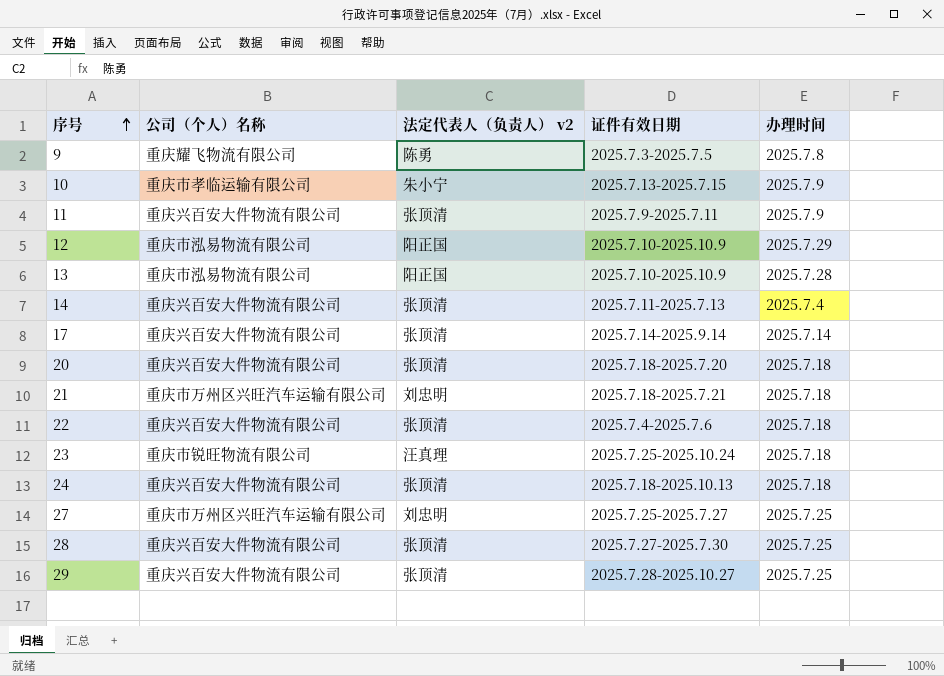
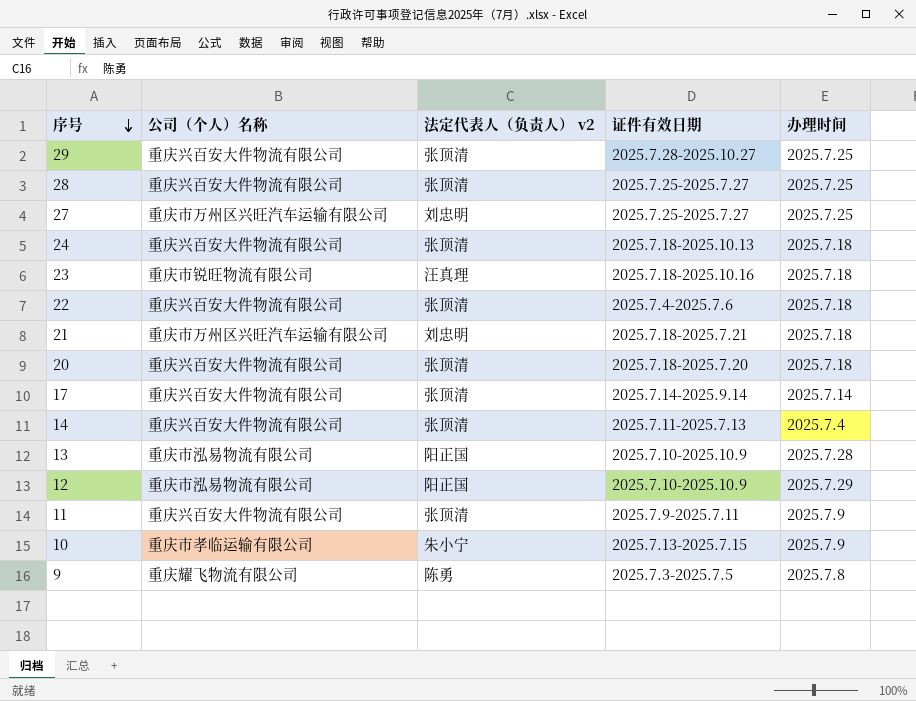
row order: 序号 ascending -> 序号 descending
28 | 证件有效日期: 2025.7.27-2025.7.30 -> 2025.7.25-2025.7.27
23 | 证件有效日期: 2025.7.25-2025.10.24 -> 2025.7.18-2025.10.16

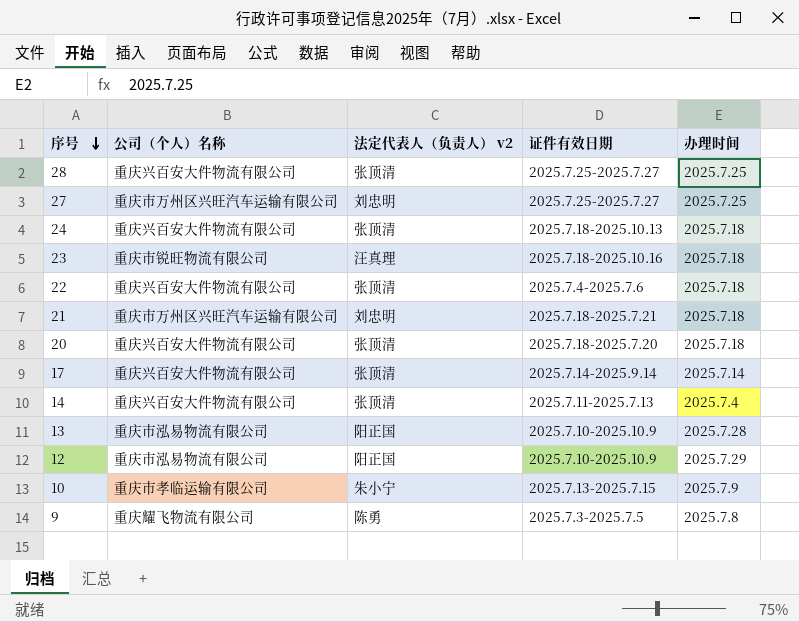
row 29: 重庆兴百安大件物流有限公司 | 张顶清 | 2025.7.28-2025.10.27 | 2025.7.25 -> none
row 11: 重庆兴百安大件物流有限公司 | 张顶清 | 2025.7.9-2025.7.11 | 2025.7.9 -> none

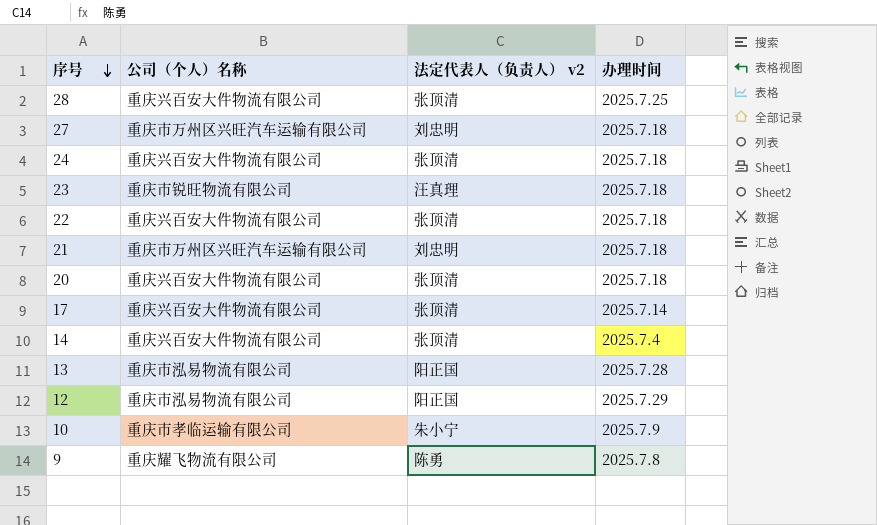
column 证件有效日期 | position: 4 -> none
27 | 办理时间: 2025.7.25 -> 2025.7.18

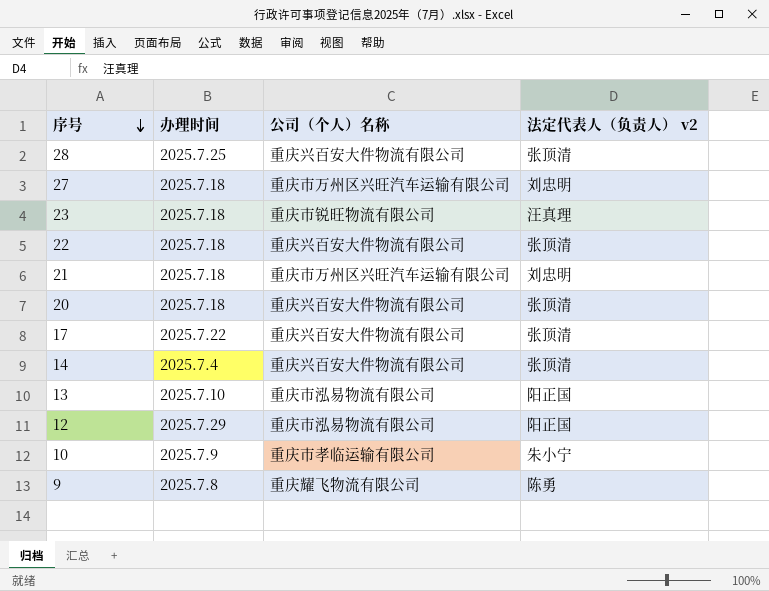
column 办理时间 | position: 4 -> 2
row 24: 重庆兴百安大件物流有限公司 | 张顶清 | 2025.7.18 -> none
17 | 办理时间: 2025.7.14 -> 2025.7.22
13 | 办理时间: 2025.7.28 -> 2025.7.10

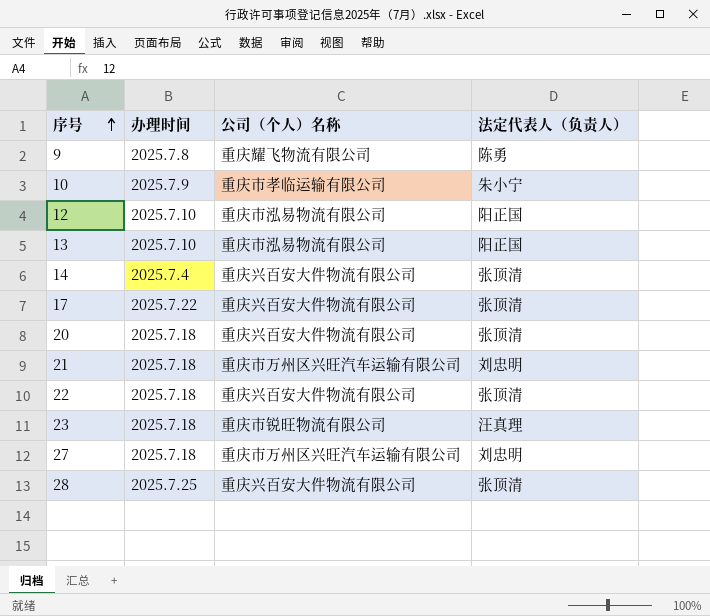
row order: 序号 descending -> 序号 ascending
column name: 法定代表人（负责人） v2 -> 法定代表人（负责人）
12 | 办理时间: 2025.7.29 -> 2025.7.10

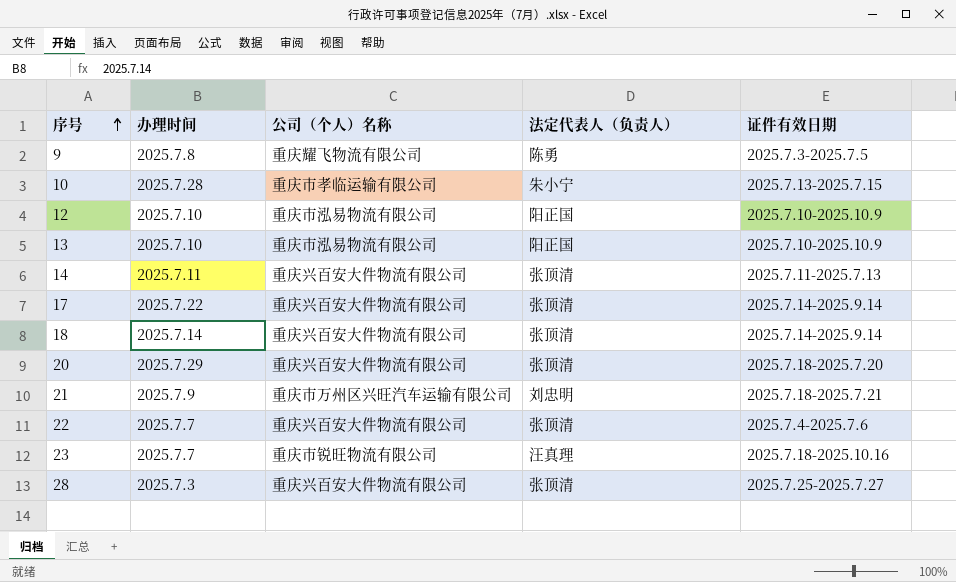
column 证件有效日期 | position: none -> 5
row 27: 2025.7.18 | 重庆市万州区兴旺汽车运输有限公司 | 刘忠明 -> none
10 | 办理时间: 2025.7.9 -> 2025.7.28
14 | 办理时间: 2025.7.4 -> 2025.7.11
row 18: none -> 2025.7.14 | 重庆兴百安大件物流有限公司 | 张顶清 | 2025.7.14-2025.9.14
20 | 办理时间: 2025.7.18 -> 2025.7.29
21 | 办理时间: 2025.7.18 -> 2025.7.9
22 | 办理时间: 2025.7.18 -> 2025.7.7
23 | 办理时间: 2025.7.18 -> 2025.7.7
28 | 办理时间: 2025.7.25 -> 2025.7.3

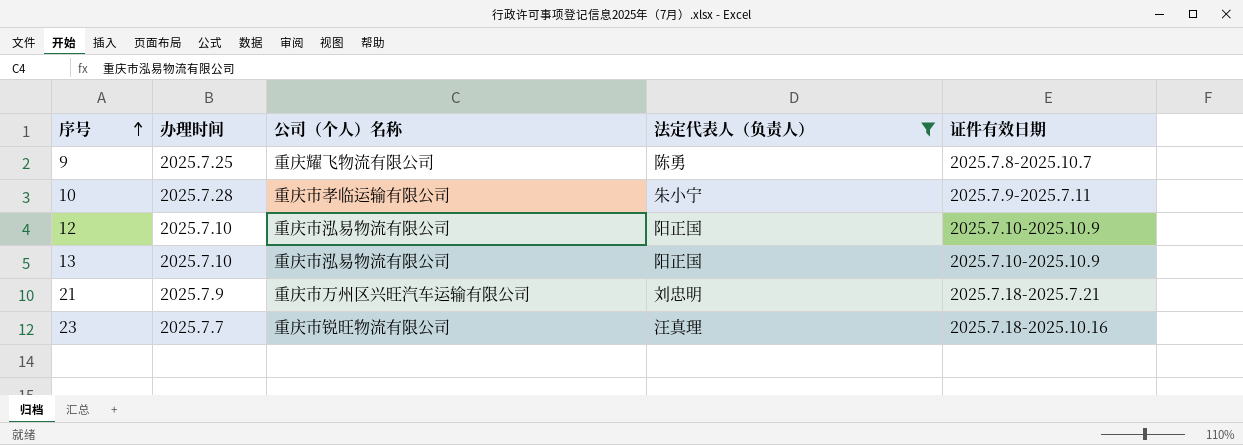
filter: none -> 法定代表人（负责人） != 张顶清
9 | 办理时间: 2025.7.8 -> 2025.7.25
9 | 证件有效日期: 2025.7.3-2025.7.5 -> 2025.7.8-2025.10.7
10 | 证件有效日期: 2025.7.13-2025.7.15 -> 2025.7.9-2025.7.11

